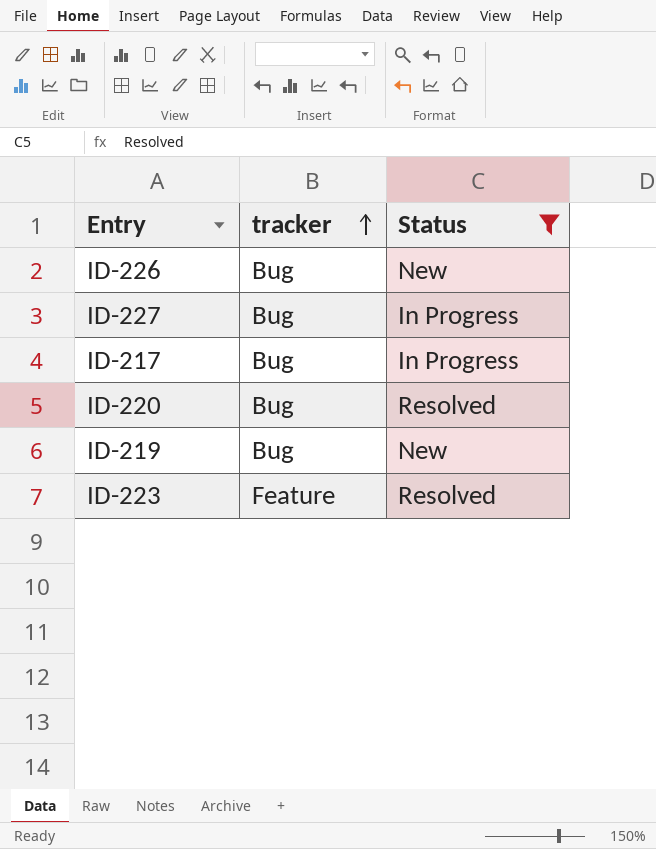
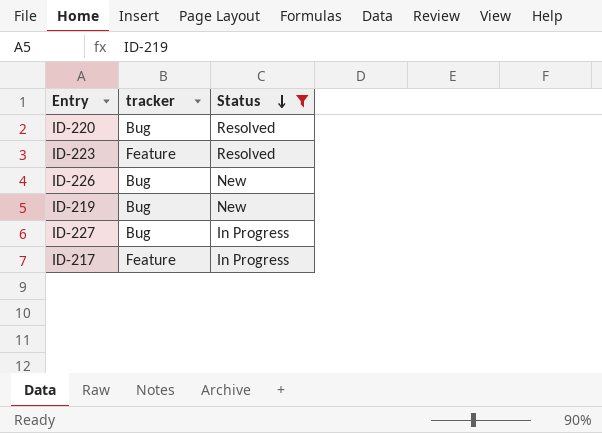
row order: tracker ascending -> Status descending
ID-217 | tracker: Bug -> Feature

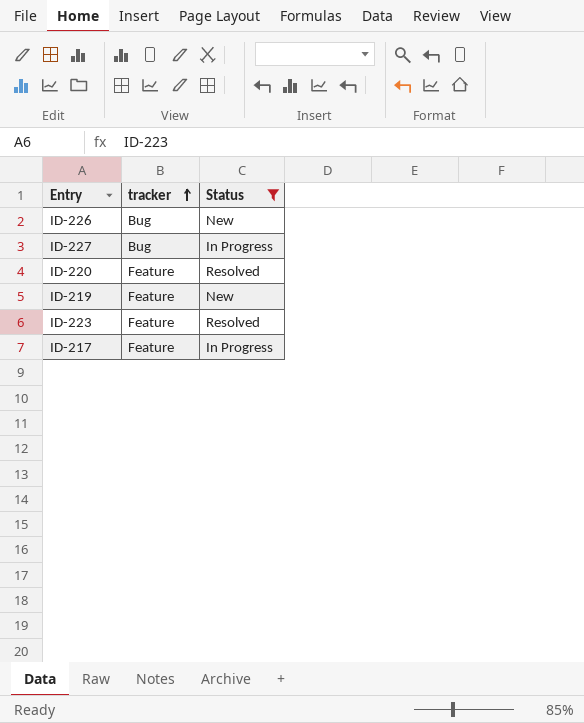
row order: Status descending -> tracker ascending
ID-220 | tracker: Bug -> Feature
ID-219 | tracker: Bug -> Feature

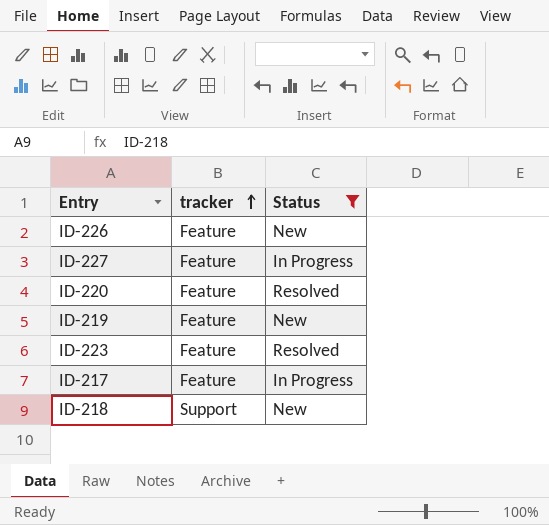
ID-226 | tracker: Bug -> Feature
ID-227 | tracker: Bug -> Feature
row ID-218: none -> Support | New

